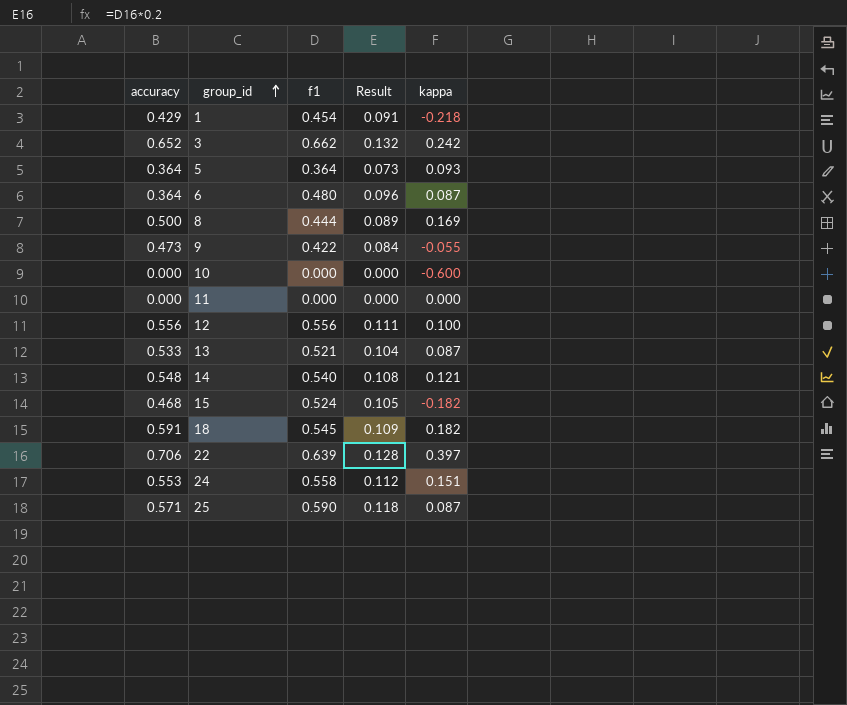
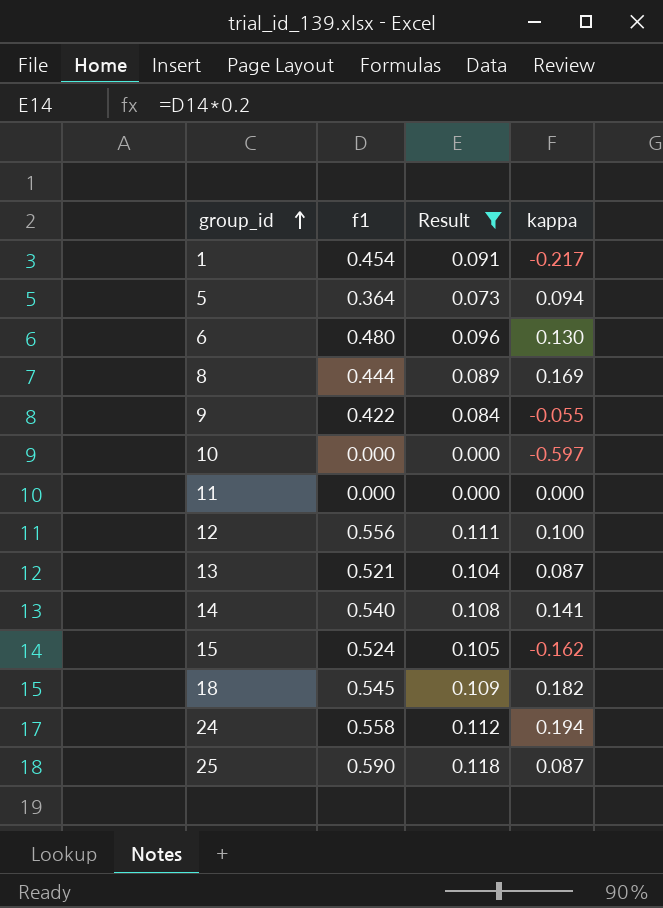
filter: none -> Result <= 0.118
column accuracy | position: 1 -> none
1 | kappa: -0.218 -> -0.217
5 | kappa: 0.093 -> 0.094
6 | kappa: 0.087 -> 0.130
10 | kappa: -0.600 -> -0.597
14 | kappa: 0.121 -> 0.141
15 | kappa: -0.182 -> -0.162
24 | kappa: 0.151 -> 0.194

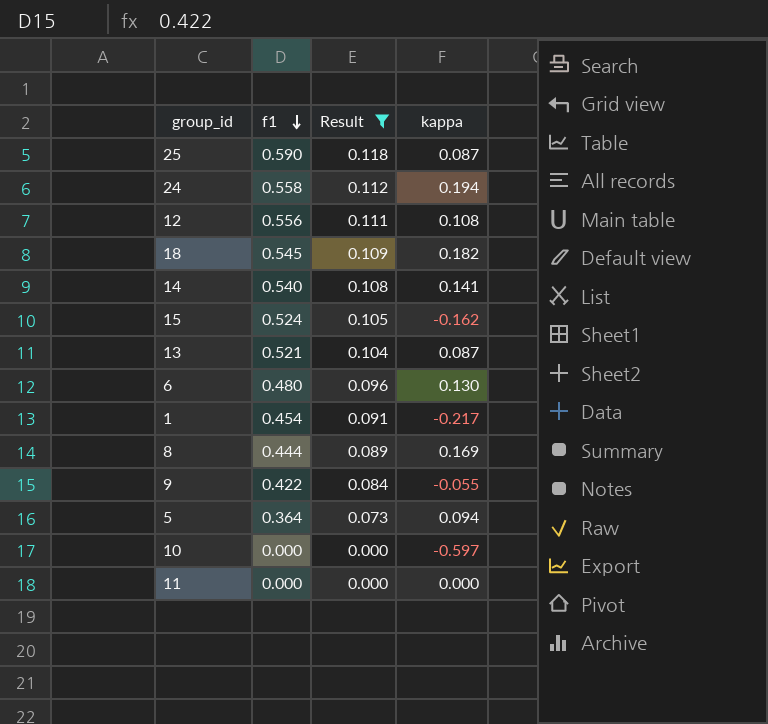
row order: group_id ascending -> f1 descending
12 | kappa: 0.100 -> 0.108

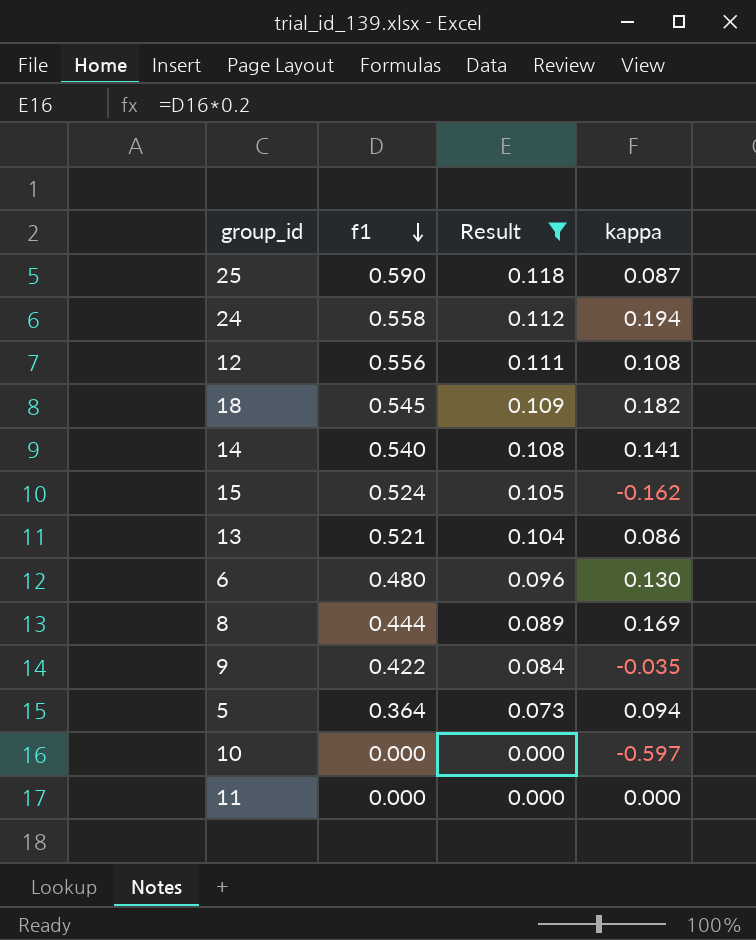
row 1: 0.454 | 0.091 | -0.217 -> none
13 | kappa: 0.087 -> 0.086
9 | kappa: -0.055 -> -0.035

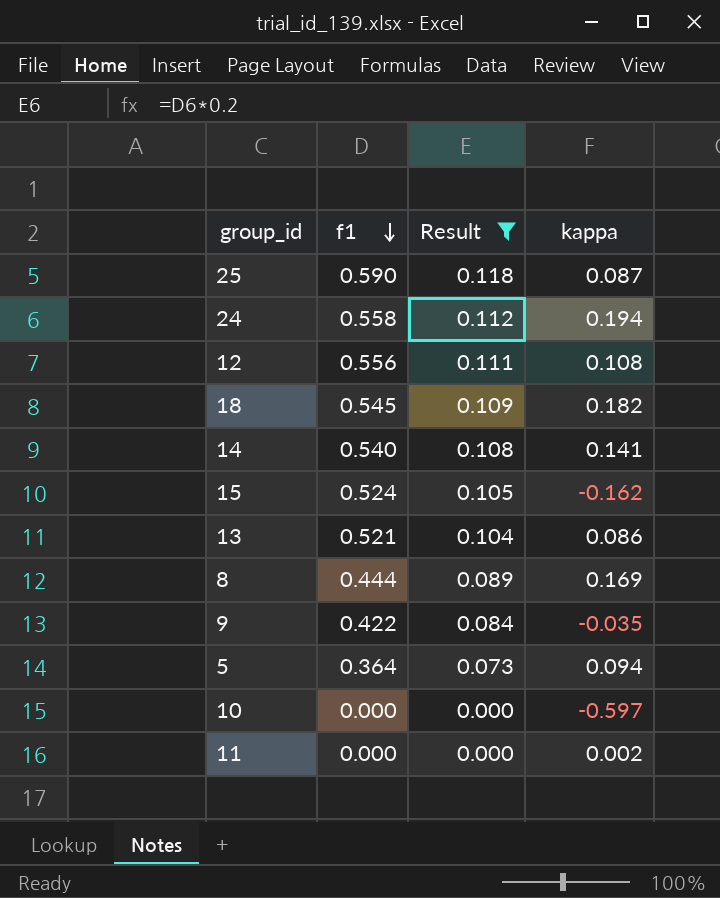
row 6: 0.480 | 0.096 | 0.130 -> none
11 | kappa: 0.000 -> 0.002

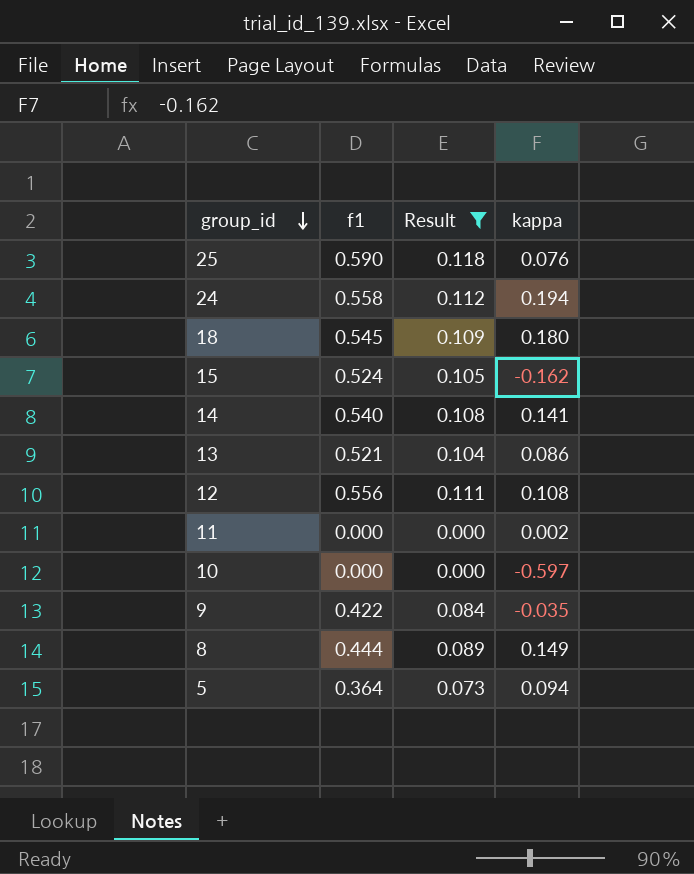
row order: f1 descending -> group_id descending
25 | kappa: 0.087 -> 0.076
18 | kappa: 0.182 -> 0.180
8 | kappa: 0.169 -> 0.149

